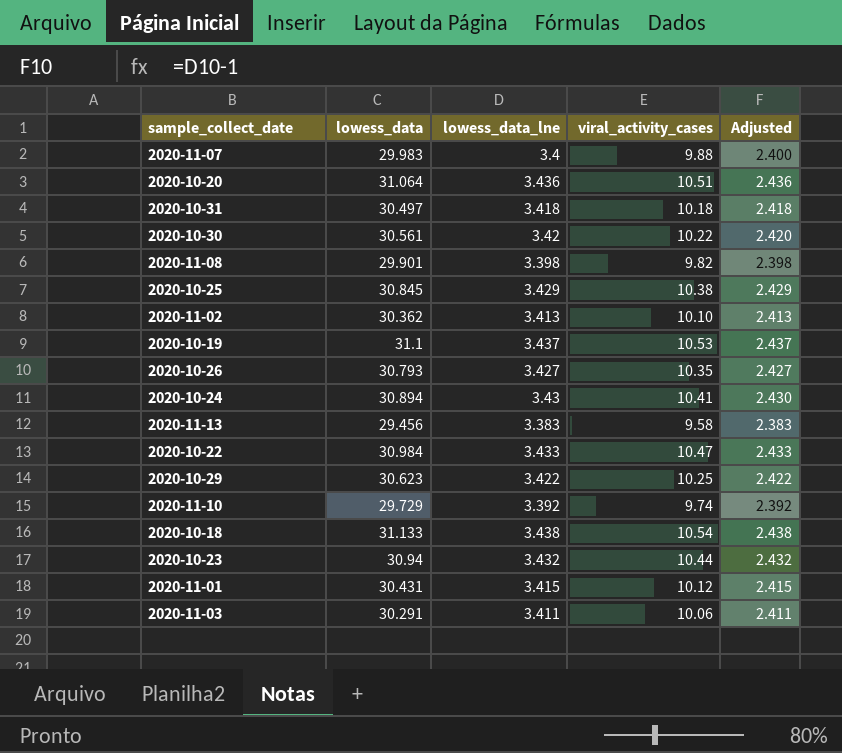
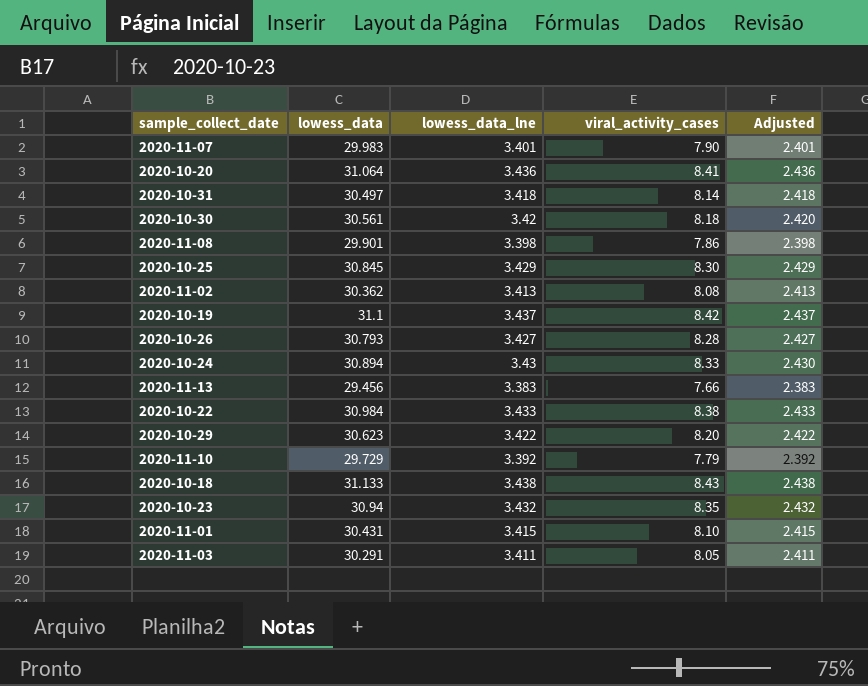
2020-11-07 | lowess_data_lne: 3.4 -> 3.401
2020-11-07 | viral_activity_cases: 9.88 -> 7.90
2020-11-07 | Adjusted: 2.400 -> 2.401
2020-10-20 | viral_activity_cases: 10.51 -> 8.41
2020-10-31 | viral_activity_cases: 10.18 -> 8.14
2020-10-30 | viral_activity_cases: 10.22 -> 8.18
2020-11-08 | viral_activity_cases: 9.82 -> 7.86
2020-10-25 | viral_activity_cases: 10.38 -> 8.30
2020-11-02 | viral_activity_cases: 10.10 -> 8.08
2020-10-19 | viral_activity_cases: 10.53 -> 8.42
2020-10-26 | viral_activity_cases: 10.35 -> 8.28
2020-10-24 | viral_activity_cases: 10.41 -> 8.33
2020-11-13 | viral_activity_cases: 9.58 -> 7.66
2020-10-22 | viral_activity_cases: 10.47 -> 8.38
2020-10-29 | viral_activity_cases: 10.25 -> 8.20
2020-11-10 | viral_activity_cases: 9.74 -> 7.79
2020-10-18 | viral_activity_cases: 10.54 -> 8.43
2020-10-23 | viral_activity_cases: 10.44 -> 8.35
2020-11-01 | viral_activity_cases: 10.12 -> 8.10
2020-11-03 | viral_activity_cases: 10.06 -> 8.05

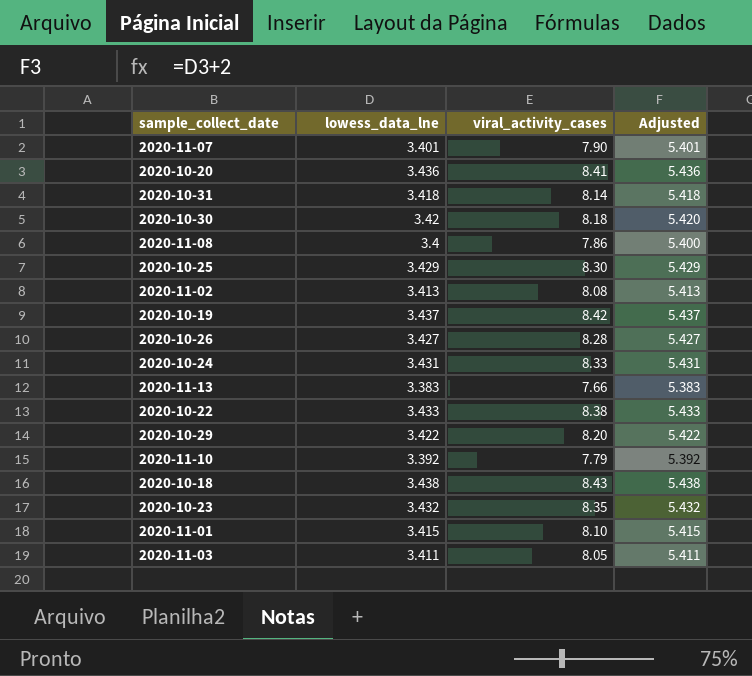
column lowess_data | position: 2 -> none
column Adjusted | formula: [lowess_data_lne] - 1 -> [lowess_data_lne] + 2
2020-11-08 | lowess_data_lne: 3.398 -> 3.4
2020-10-24 | lowess_data_lne: 3.43 -> 3.431

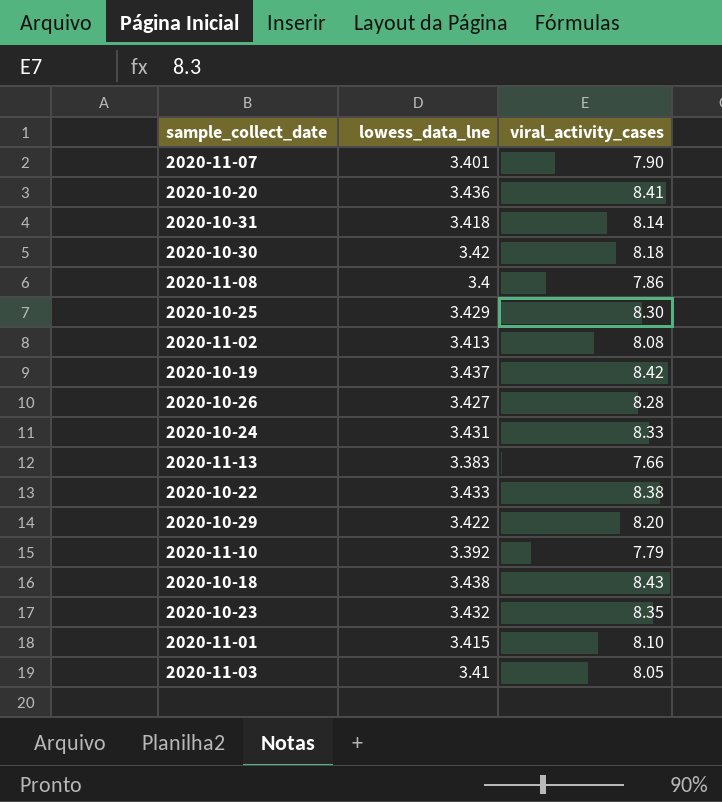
column Adjusted | formula: [lowess_data_lne] + 2 -> none
2020-11-03 | lowess_data_lne: 3.411 -> 3.41

